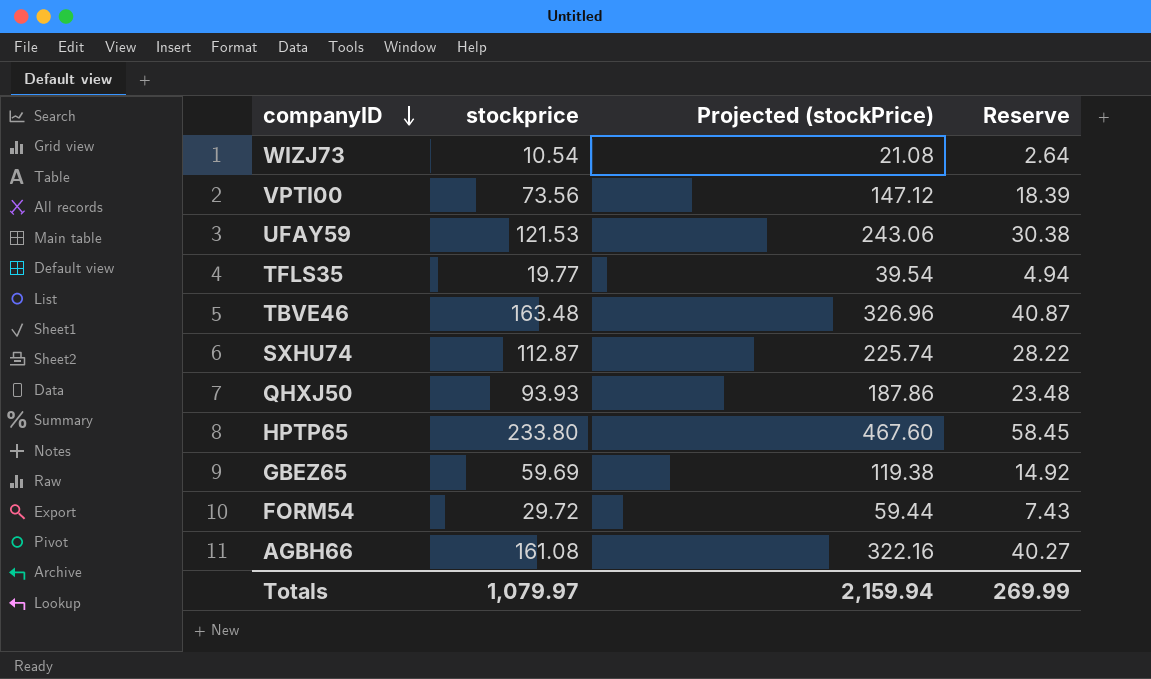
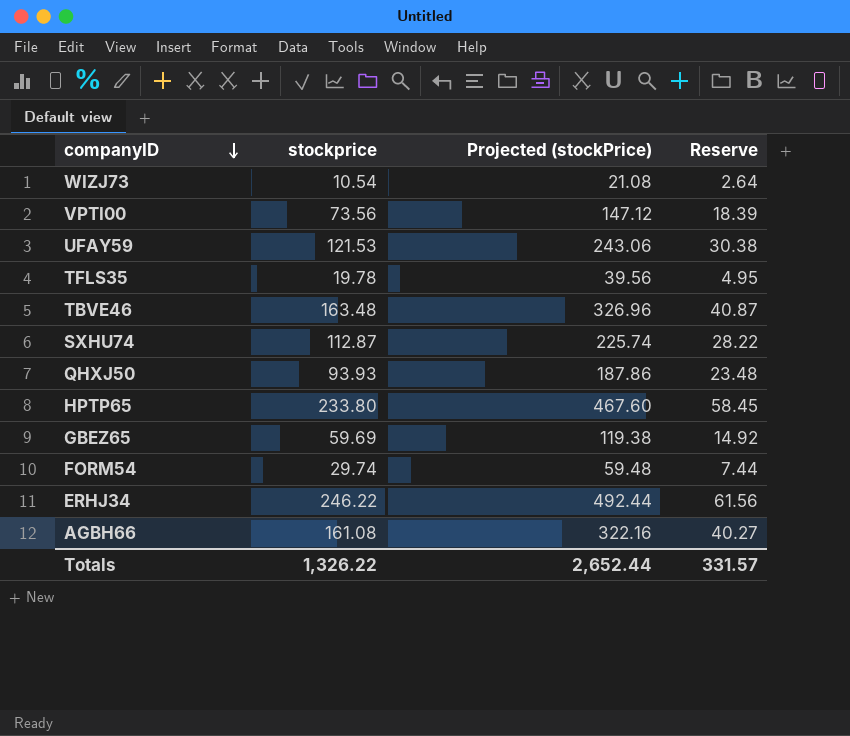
TFLS35 | stockprice: 19.77 -> 19.78
TFLS35 | Projected (stockPrice): 39.54 -> 39.56
TFLS35 | Reserve: 4.94 -> 4.95
FORM54 | stockprice: 29.72 -> 29.74
FORM54 | Projected (stockPrice): 59.44 -> 59.48
FORM54 | Reserve: 7.43 -> 7.44
row ERHJ34: none -> 246.22 | 492.44 | 61.56
Totals | stockprice: 1,079.97 -> 1,326.22
Totals | Projected (stockPrice): 2,159.94 -> 2,652.44
Totals | Reserve: 269.99 -> 331.57

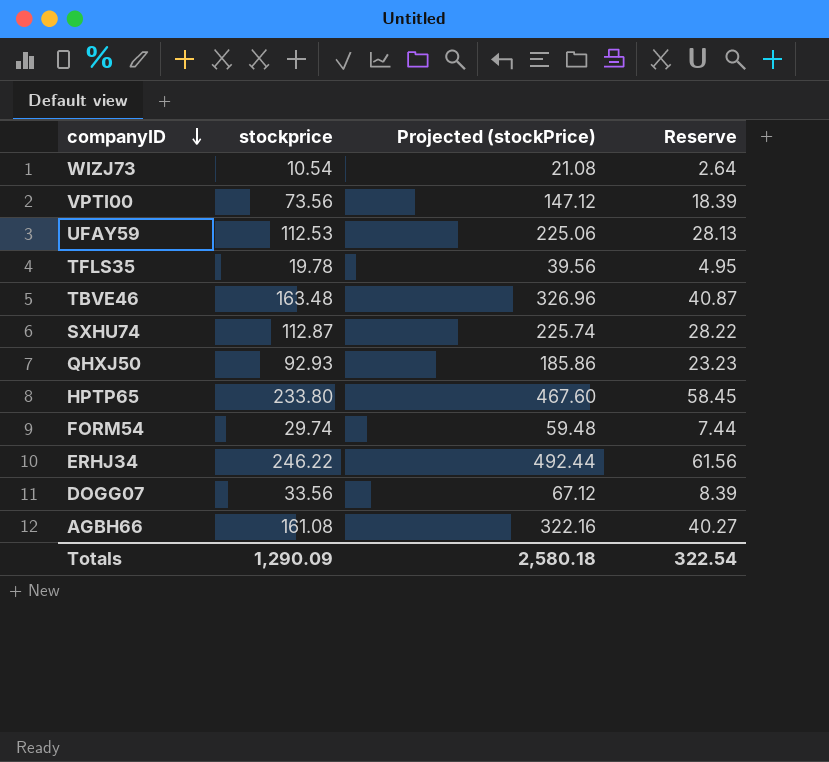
row GBEZ65: 59.69 | 119.38 | 14.92 -> none
UFAY59 | stockprice: 121.53 -> 112.53
UFAY59 | Projected (stockPrice): 243.06 -> 225.06
UFAY59 | Reserve: 30.38 -> 28.13
QHXJ50 | stockprice: 93.93 -> 92.93
QHXJ50 | Projected (stockPrice): 187.86 -> 185.86
QHXJ50 | Reserve: 23.48 -> 23.23
row DOGG07: none -> 33.56 | 67.12 | 8.39
Totals | stockprice: 1,326.22 -> 1,290.09
Totals | Projected (stockPrice): 2,652.44 -> 2,580.18
Totals | Reserve: 331.57 -> 322.54

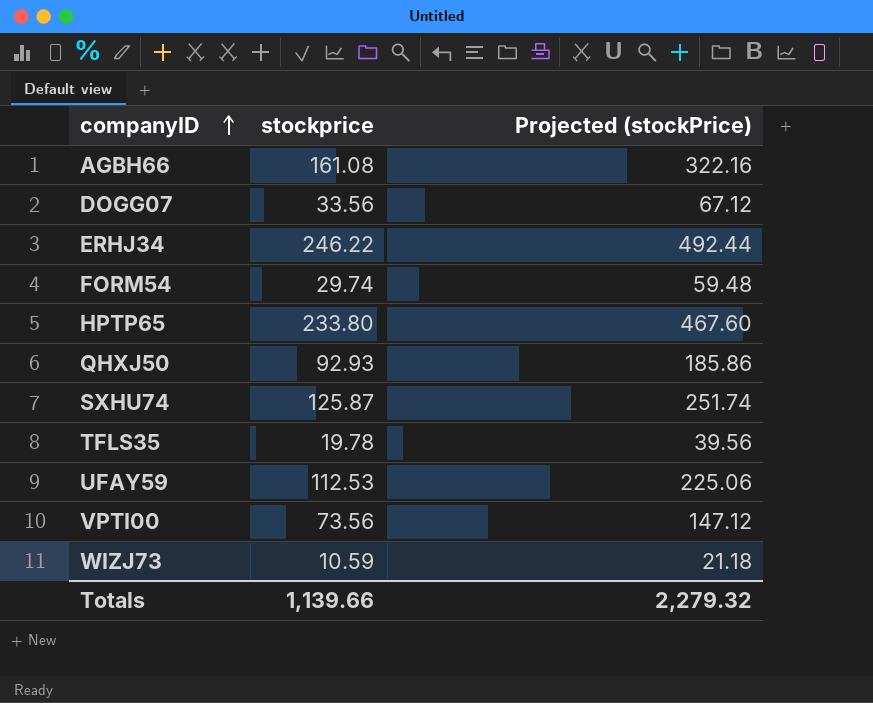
row order: companyID descending -> companyID ascending
column Reserve | formula: [stockprice] * 0.25 -> none
row TBVE46: 163.48 | 326.96 | 40.87 -> none
SXHU74 | stockprice: 112.87 -> 125.87
SXHU74 | Projected (stockPrice): 225.74 -> 251.74
WIZJ73 | stockprice: 10.54 -> 10.59
WIZJ73 | Projected (stockPrice): 21.08 -> 21.18
Totals | stockprice: 1,290.09 -> 1,139.66
Totals | Projected (stockPrice): 2,580.18 -> 2,279.32

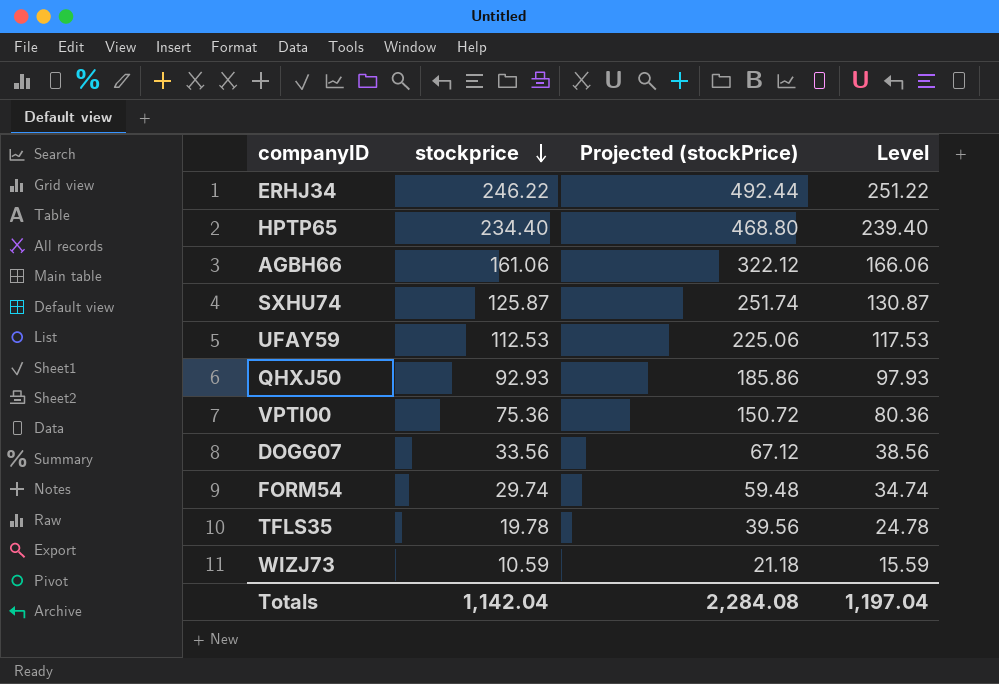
row order: companyID ascending -> stockprice descending
column Level | formula: none -> [stockprice] + 5
HPTP65 | stockprice: 233.80 -> 234.40
HPTP65 | Projected (stockPrice): 467.60 -> 468.80
AGBH66 | stockprice: 161.08 -> 161.06
AGBH66 | Projected (stockPrice): 322.16 -> 322.12
VPTI00 | stockprice: 73.56 -> 75.36
VPTI00 | Projected (stockPrice): 147.12 -> 150.72
Totals | stockprice: 1,139.66 -> 1,142.04
Totals | Projected (stockPrice): 2,279.32 -> 2,284.08

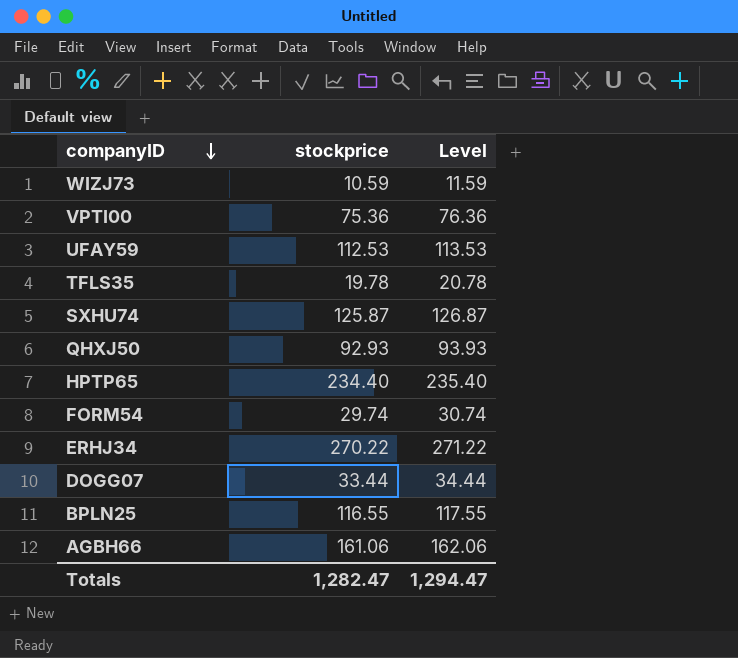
row order: stockprice descending -> companyID descending
column Projected (stockPrice) | formula: [stockprice] * 2 -> none
column Level | formula: [stockprice] + 5 -> [stockprice] + 1
ERHJ34 | stockprice: 246.22 -> 270.22
DOGG07 | stockprice: 33.56 -> 33.44
row BPLN25: none -> 116.55 | 117.55
Totals | stockprice: 1,142.04 -> 1,282.47
Totals | Level: 1,197.04 -> 1,294.47

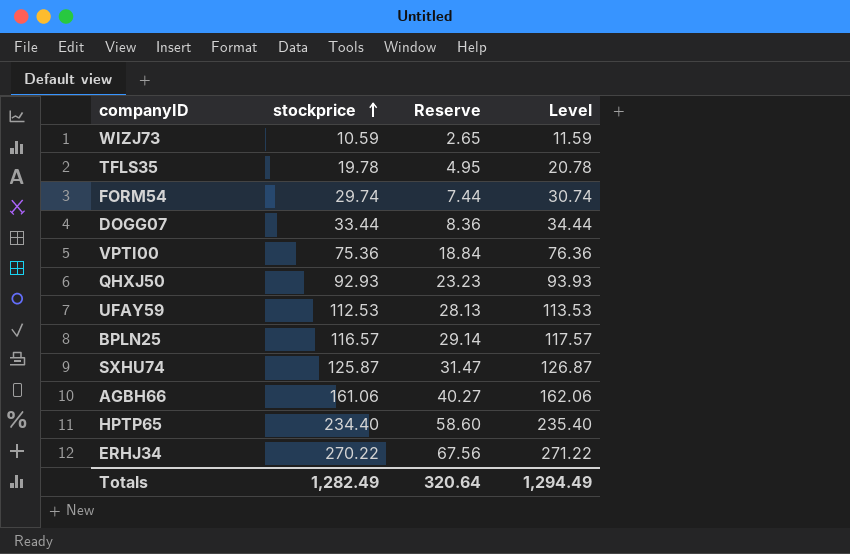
row order: companyID descending -> stockprice ascending
column Reserve | formula: none -> [stockprice] * 0.25
BPLN25 | stockprice: 116.55 -> 116.57
BPLN25 | Level: 117.55 -> 117.57
Totals | stockprice: 1,282.47 -> 1,282.49
Totals | Level: 1,294.47 -> 1,294.49

